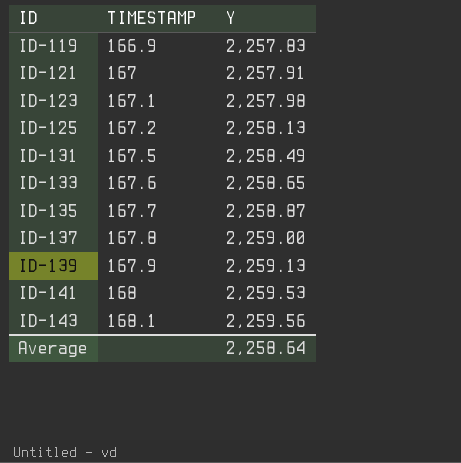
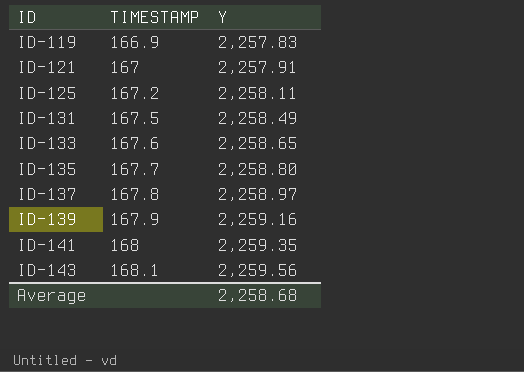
row ID-123: 167.1 | 2,257.98 -> none
ID-125 | Y: 2,258.13 -> 2,258.11
ID-135 | Y: 2,258.87 -> 2,258.80
ID-137 | Y: 2,259.00 -> 2,258.97
ID-139 | Y: 2,259.13 -> 2,259.16
ID-141 | Y: 2,259.53 -> 2,259.35
Average | Y: 2,258.64 -> 2,258.68

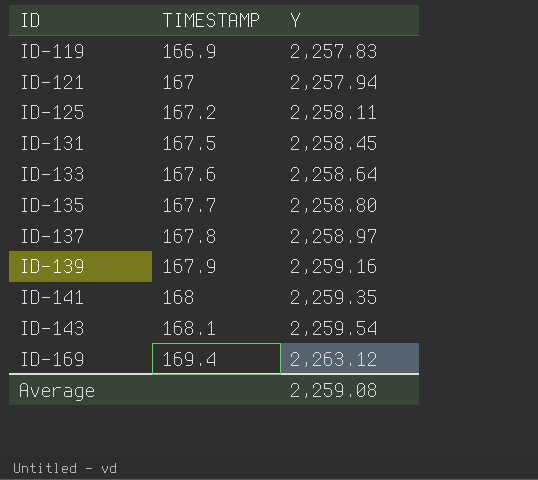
ID-121 | Y: 2,257.91 -> 2,257.94
ID-131 | Y: 2,258.49 -> 2,258.45
ID-133 | Y: 2,258.65 -> 2,258.64
ID-143 | Y: 2,259.56 -> 2,259.54
row ID-169: none -> 169.4 | 2,263.12
Average | Y: 2,258.68 -> 2,259.08

